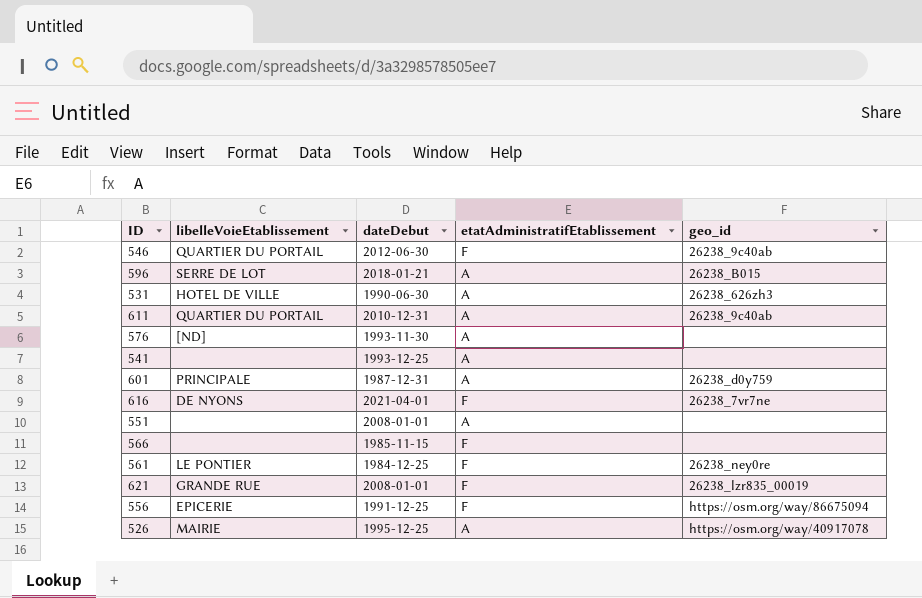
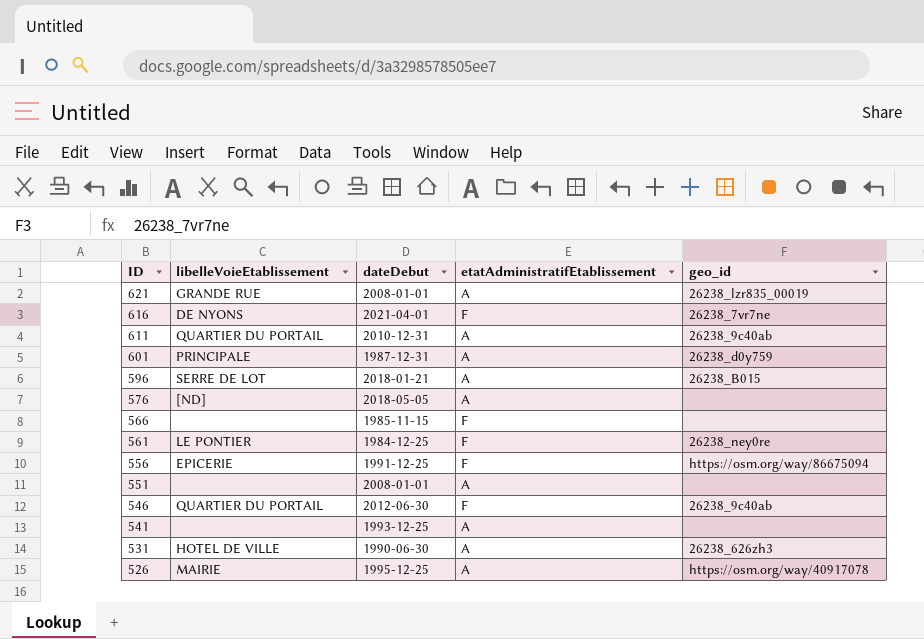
row order: none -> ID descending
621 | etatAdministratifEtablissement: F -> A
576 | dateDebut: 1993-11-30 -> 2018-05-05

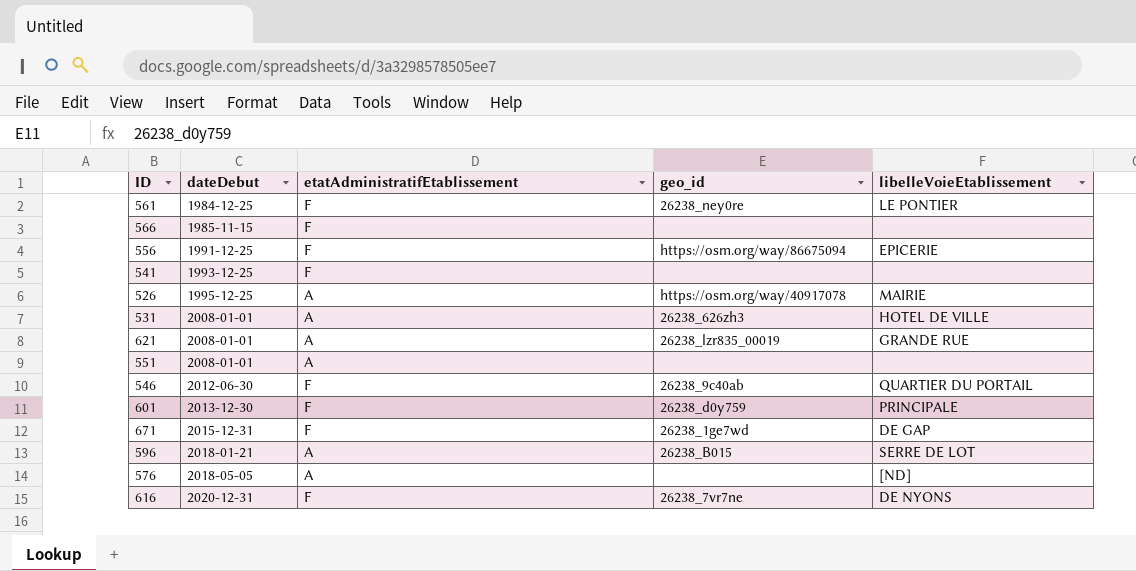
row order: ID descending -> dateDebut ascending
column libelleVoieEtablissement | position: 2 -> 5
row 611: QUARTIER DU PORTAIL | 2010-12-31 | A | 26238_9c40ab -> none
541 | etatAdministratifEtablissement: A -> F
531 | dateDebut: 1990-06-30 -> 2008-01-01
601 | dateDebut: 1987-12-31 -> 2013-12-30
601 | etatAdministratifEtablissement: A -> F
row 671: none -> 2015-12-31 | F | 26238_1ge7wd | DE GAP
616 | dateDebut: 2021-04-01 -> 2020-12-31

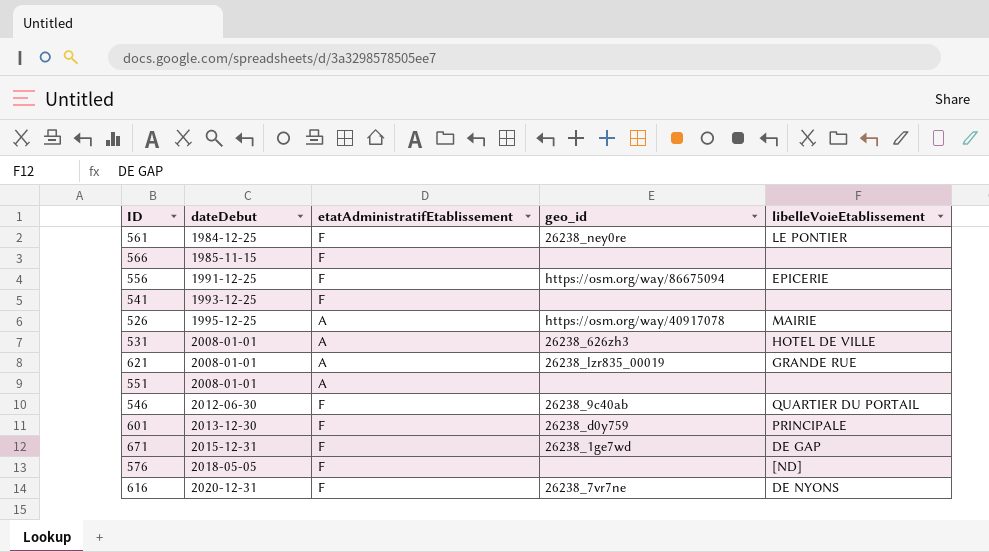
row 596: 2018-01-21 | A | 26238_B015 | SERRE DE LOT -> none
576 | etatAdministratifEtablissement: A -> F

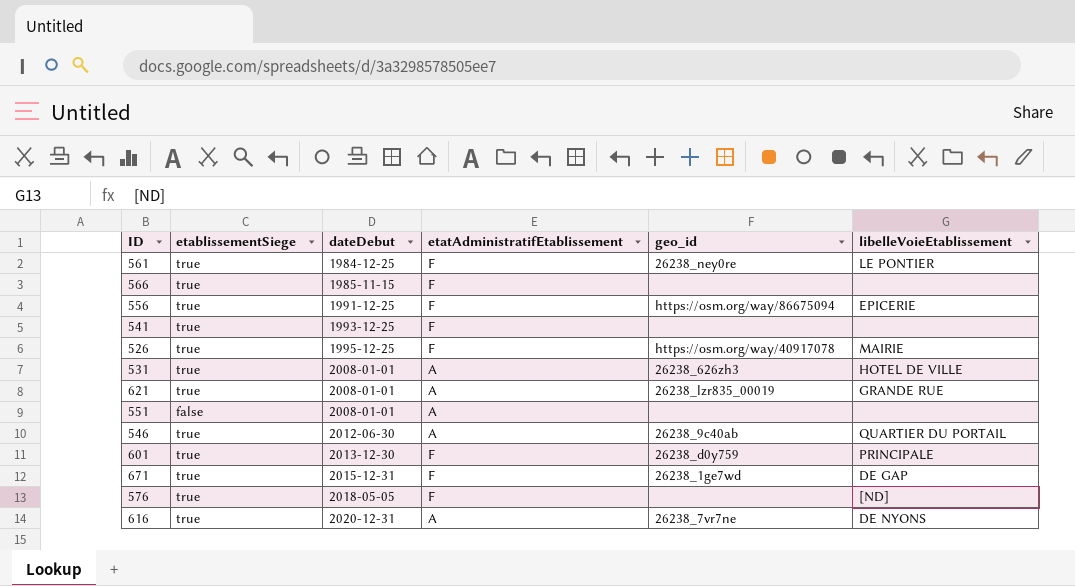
column etablissementSiege | position: none -> 2
526 | etatAdministratifEtablissement: A -> F
546 | etatAdministratifEtablissement: F -> A
616 | etatAdministratifEtablissement: F -> A

